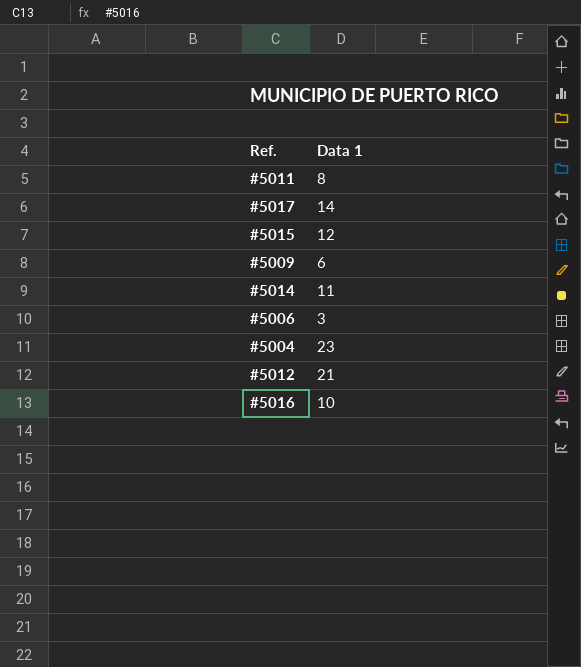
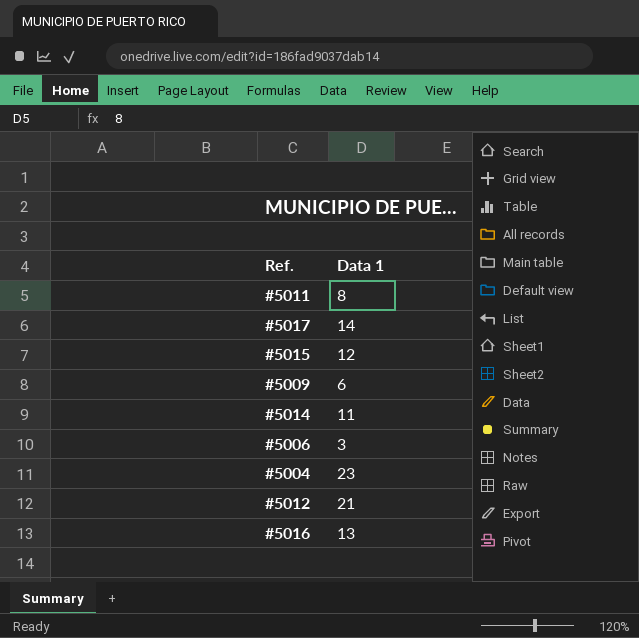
#5016 | Data 1: 10 -> 13

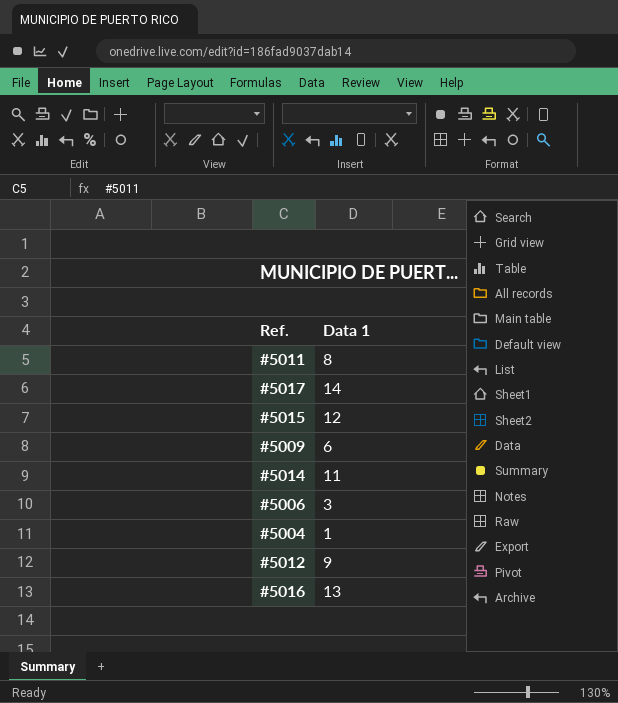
#5004 | Data 1: 23 -> 1
#5012 | Data 1: 21 -> 9

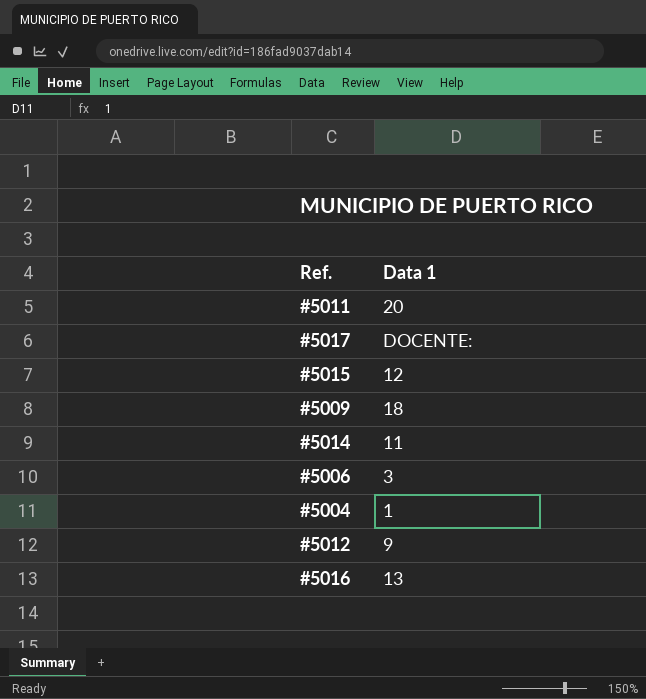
#5011 | Data 1: 8 -> 20
#5017 | Data 1: 14 -> DOCENTE:
#5009 | Data 1: 6 -> 18

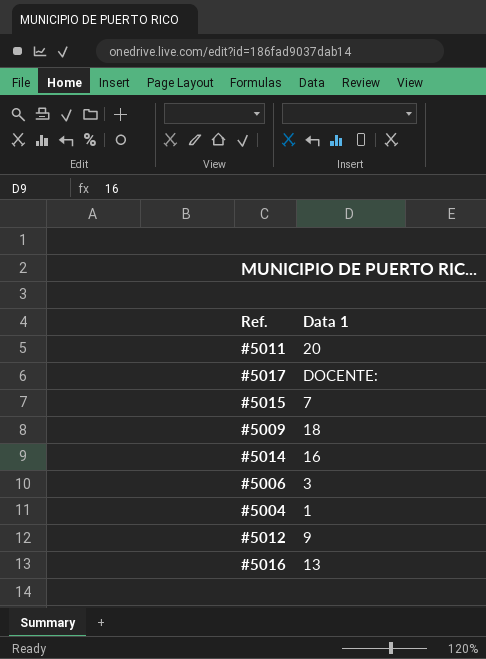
#5015 | Data 1: 12 -> 7
#5014 | Data 1: 11 -> 16

